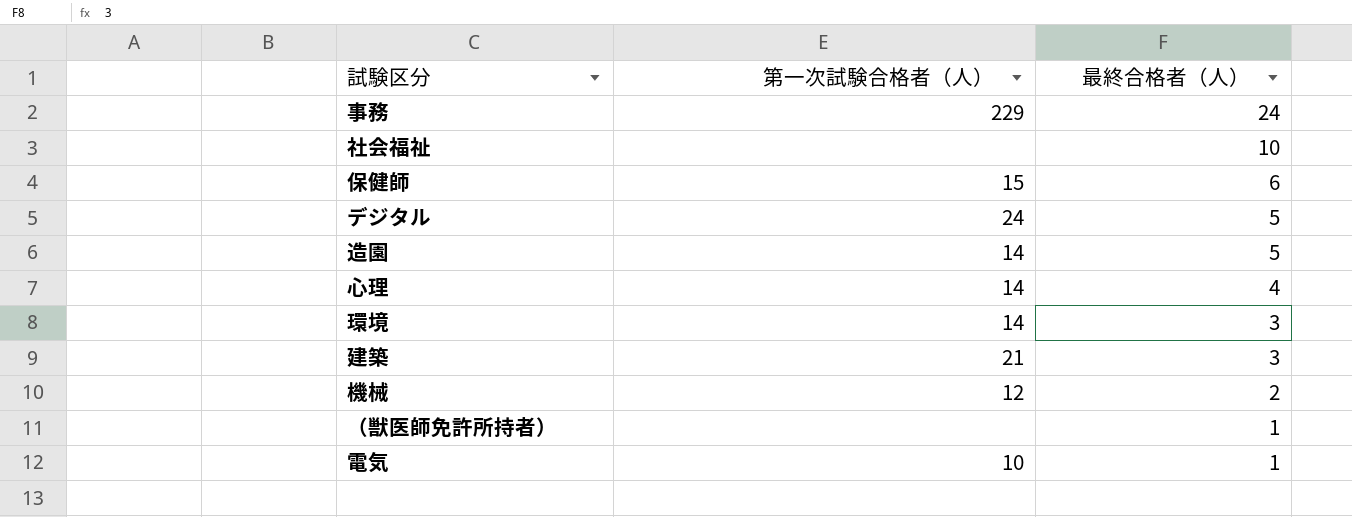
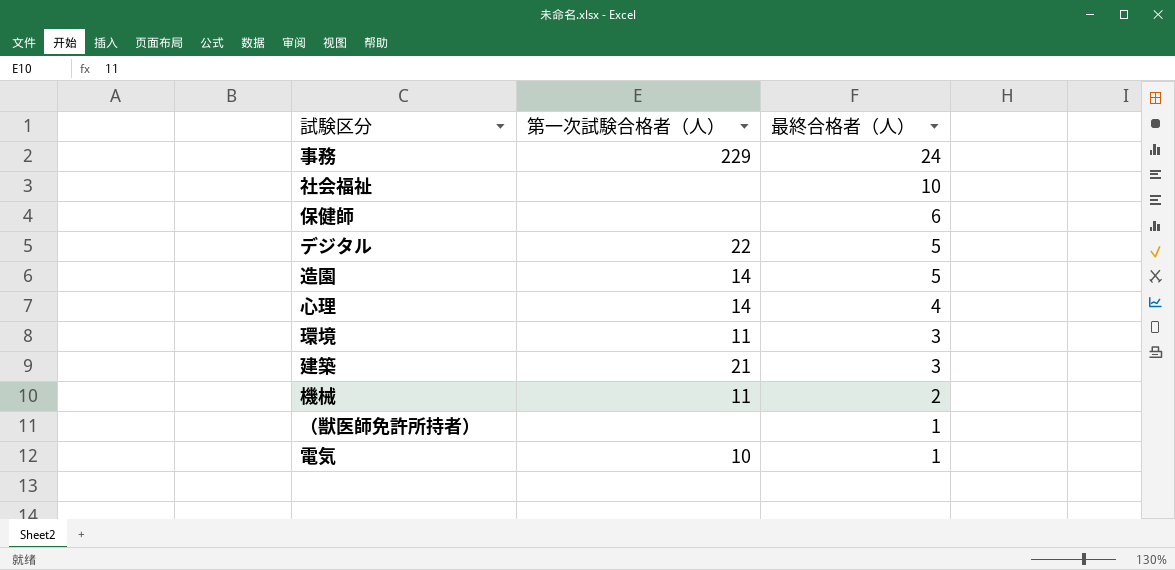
保健師 | 第一次試験合格者（人）: 15 -> none
デジタル | 第一次試験合格者（人）: 24 -> 22
環境 | 第一次試験合格者（人）: 14 -> 11
機械 | 第一次試験合格者（人）: 12 -> 11

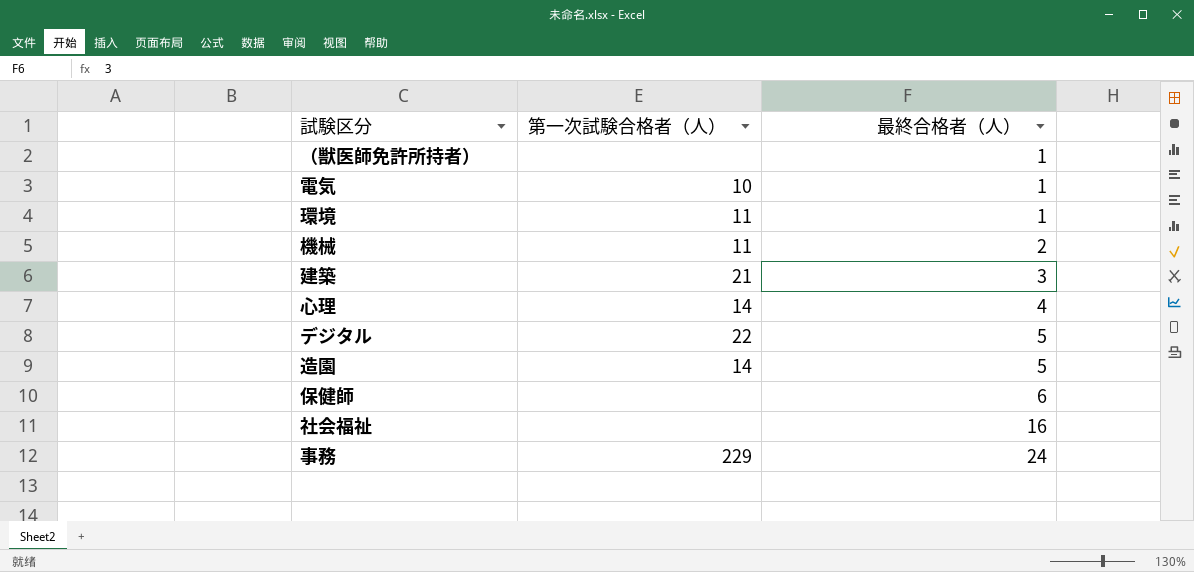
row order: 最終合格者（人） descending -> 最終合格者（人） ascending
環境 | 最終合格者（人）: 3 -> 1
社会福祉 | 最終合格者（人）: 10 -> 16

